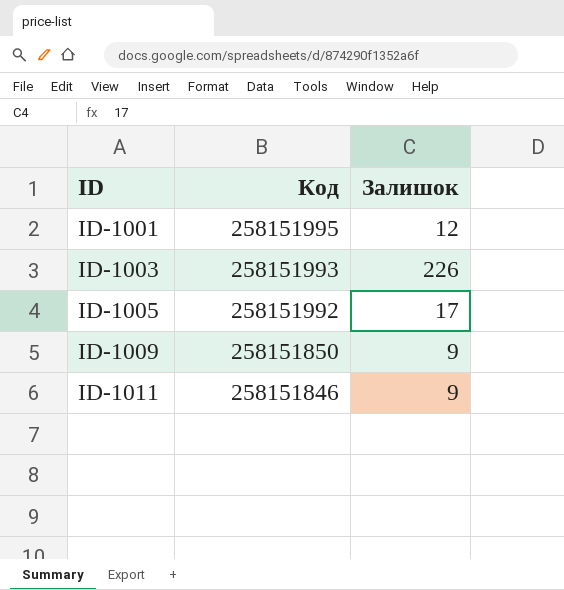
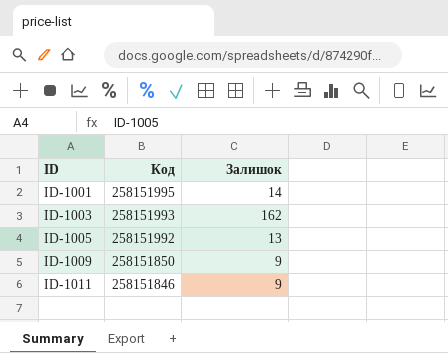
ID-1001 | Залишок: 12 -> 14
ID-1003 | Залишок: 226 -> 162
ID-1005 | Залишок: 17 -> 13

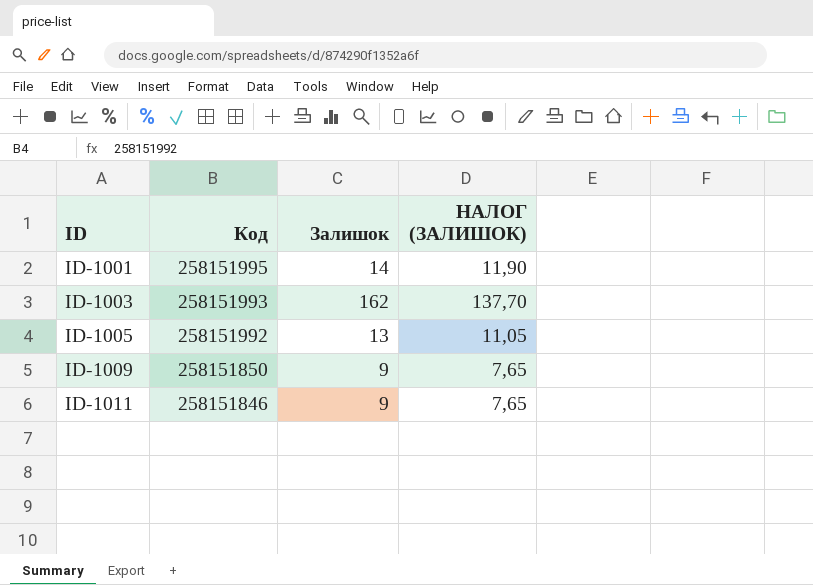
column НАЛОГ (ЗАЛИШОК) | formula: none -> [Залишок] * 0,85

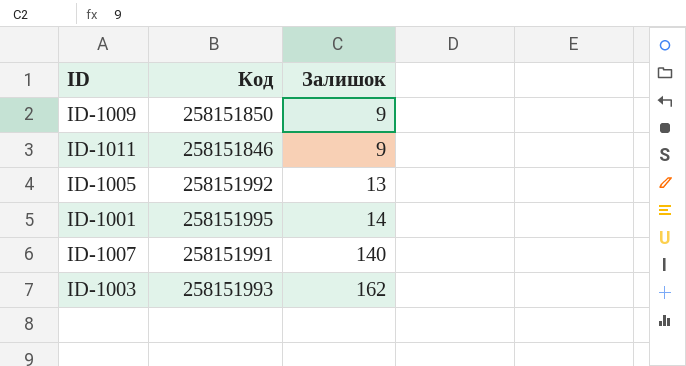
row order: ID ascending -> Залишок ascending
column НАЛОГ (ЗАЛИШОК) | formula: [Залишок] * 0,85 -> none
row ID-1007: none -> 258151991 | 140

